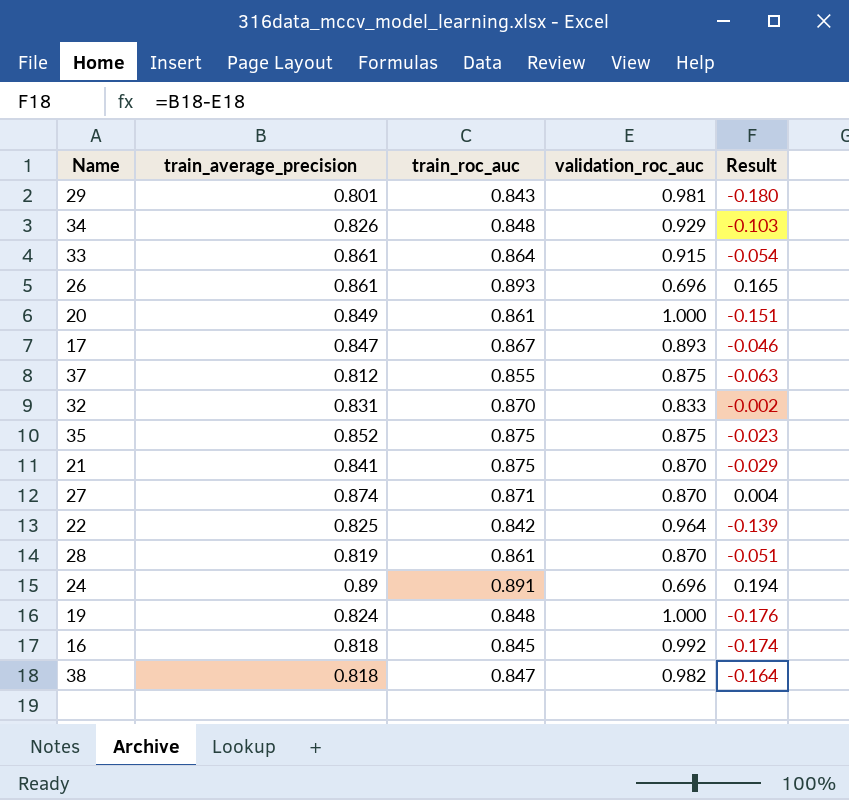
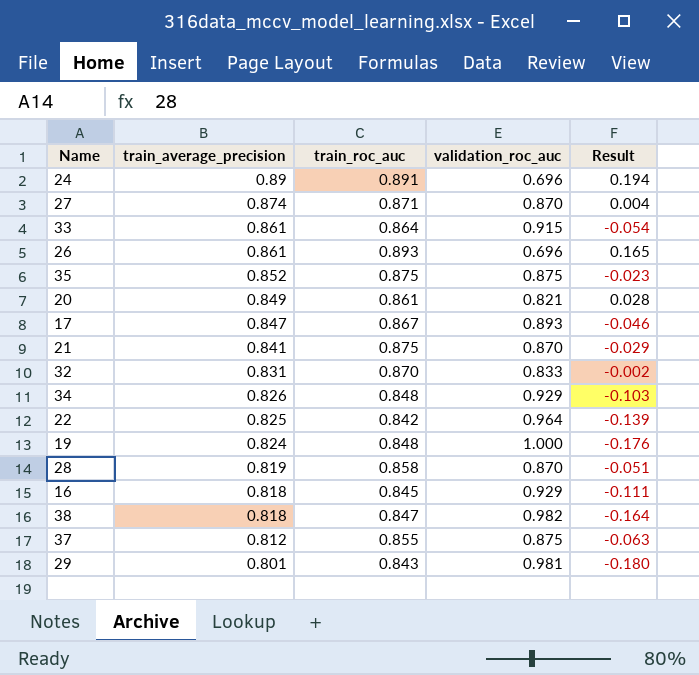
row order: none -> train_average_precision descending
20 | validation_roc_auc: 1.000 -> 0.821
20 | Result: -0.151 -> 0.028
28 | train_roc_auc: 0.861 -> 0.858
16 | validation_roc_auc: 0.992 -> 0.929
16 | Result: -0.174 -> -0.111

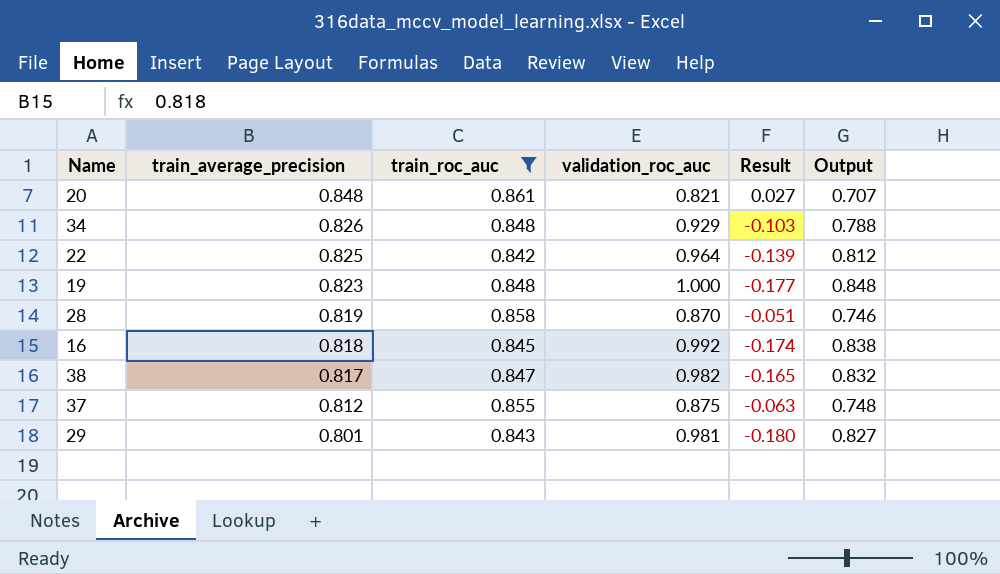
filter: none -> train_roc_auc <= 0.861
column Output | formula: none -> [train_roc_auc] * [validation_roc_auc]
20 | train_average_precision: 0.849 -> 0.848
20 | Result: 0.028 -> 0.027
19 | train_average_precision: 0.824 -> 0.823
19 | Result: -0.176 -> -0.177
16 | validation_roc_auc: 0.929 -> 0.992
16 | Result: -0.111 -> -0.174
38 | train_average_precision: 0.818 -> 0.817
38 | Result: -0.164 -> -0.165

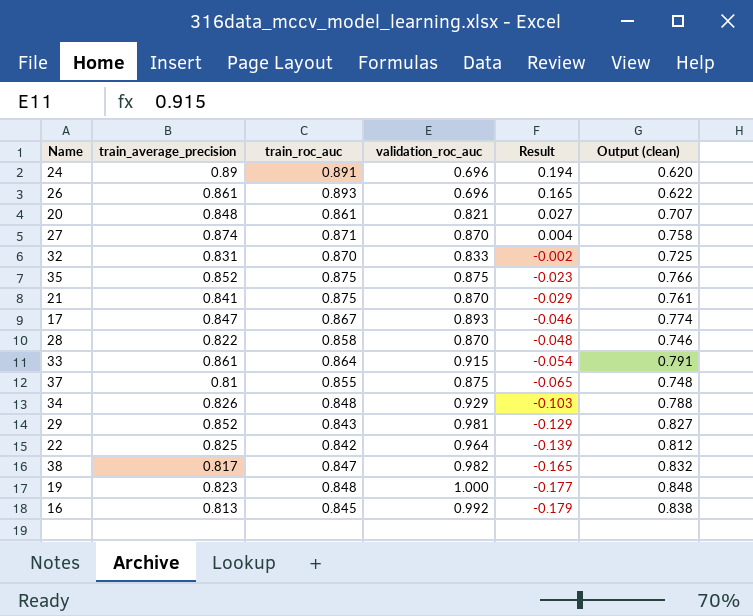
filter: train_roc_auc <= 0.861 -> none
row order: train_average_precision descending -> Result descending
column name: Output -> Output (clean)
28 | train_average_precision: 0.819 -> 0.822
28 | Result: -0.051 -> -0.048
37 | train_average_precision: 0.812 -> 0.81
37 | Result: -0.063 -> -0.065
29 | train_average_precision: 0.801 -> 0.852
29 | Result: -0.180 -> -0.129
16 | train_average_precision: 0.818 -> 0.813
16 | Result: -0.174 -> -0.179

